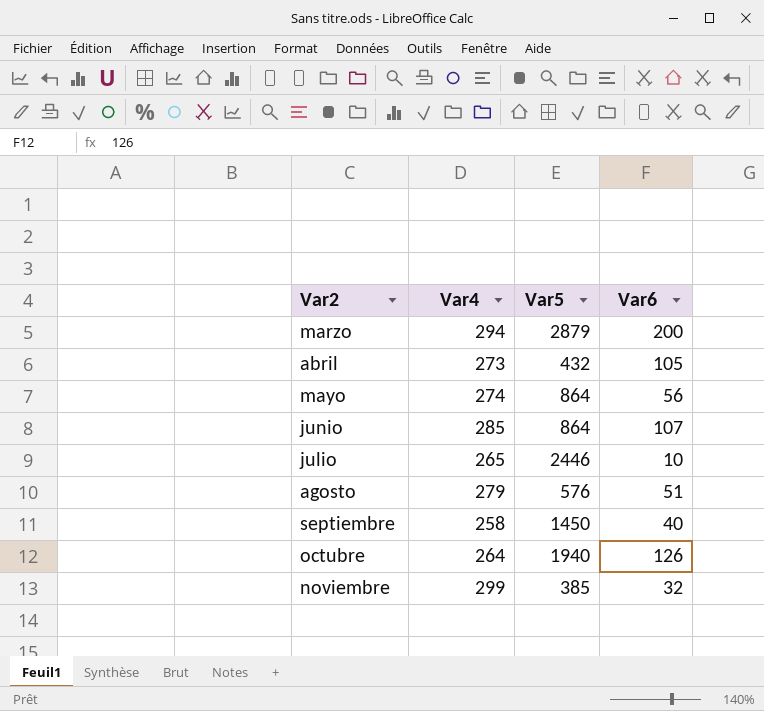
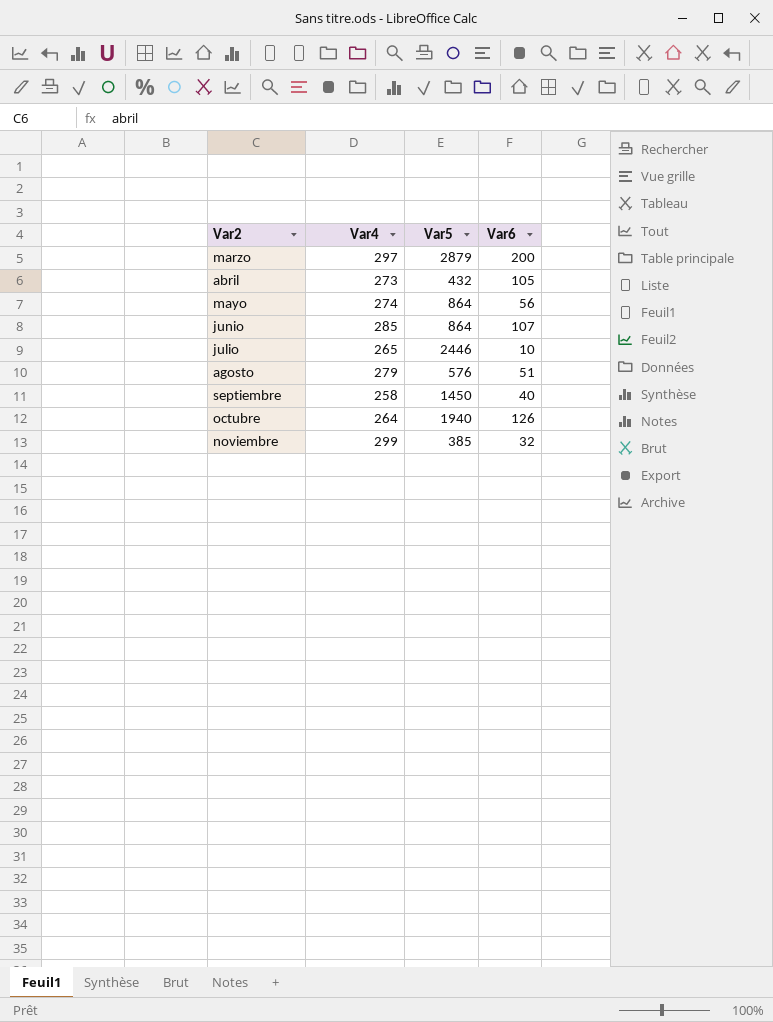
marzo | Var4: 294 -> 297

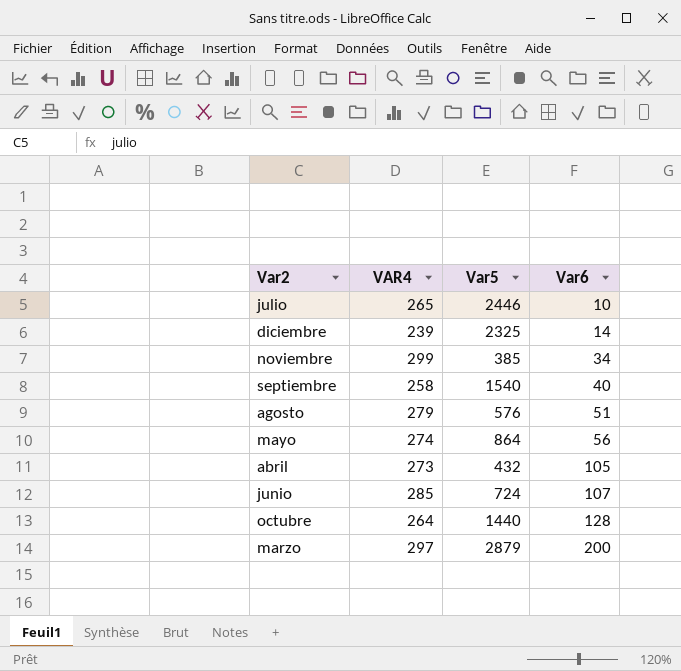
row order: Var2 ascending -> Var6 ascending
column name: Var4 -> VAR4
row diciembre: none -> 239 | 2325 | 14
noviembre | Var6: 32 -> 34
septiembre | Var5: 1450 -> 1540
junio | Var5: 864 -> 724
octubre | Var5: 1940 -> 1440
octubre | Var6: 126 -> 128

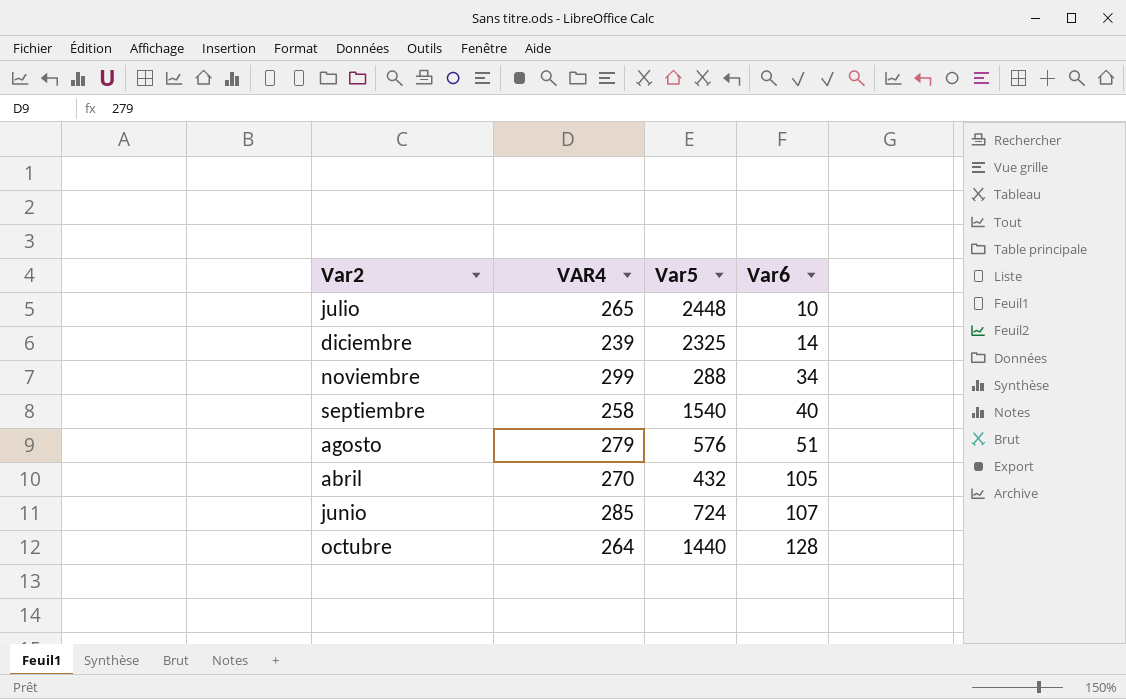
row mayo: 274 | 864 | 56 -> none
row marzo: 297 | 2879 | 200 -> none
julio | Var5: 2446 -> 2448
noviembre | Var5: 385 -> 288
abril | VAR4: 273 -> 270

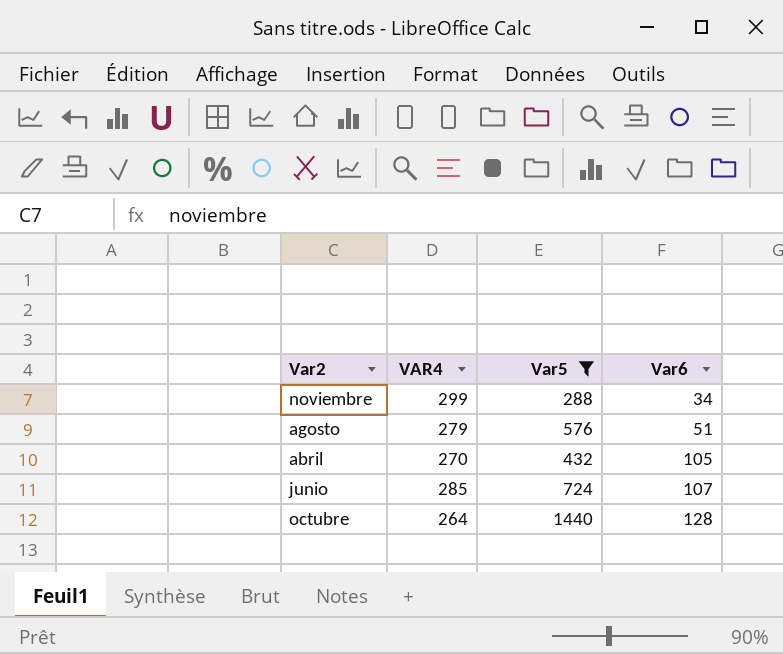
filter: none -> Var5 <= 1440

